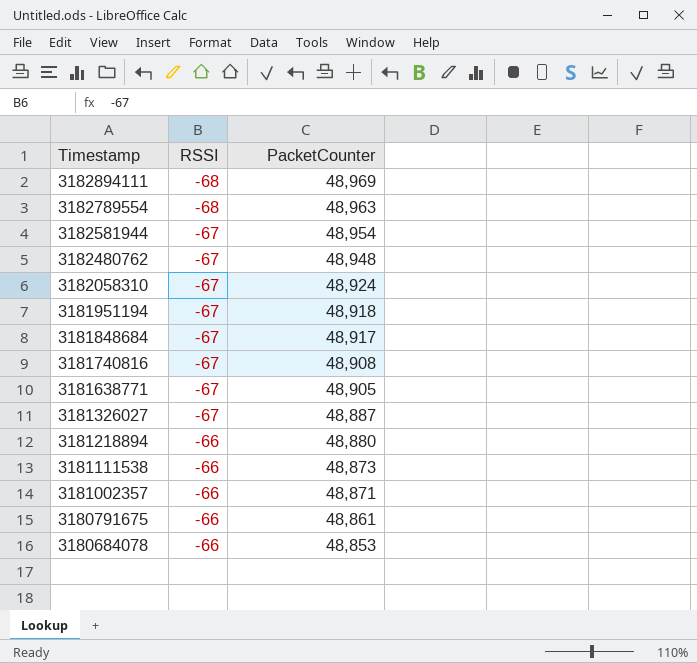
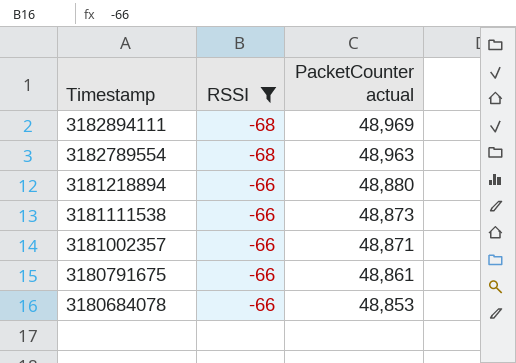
filter: none -> RSSI != -67
column name: PacketCounter -> PacketCounter actual

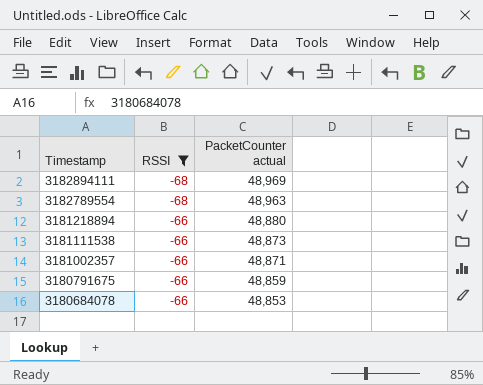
3180791675 | PacketCounter actual: 48,861 -> 48,859

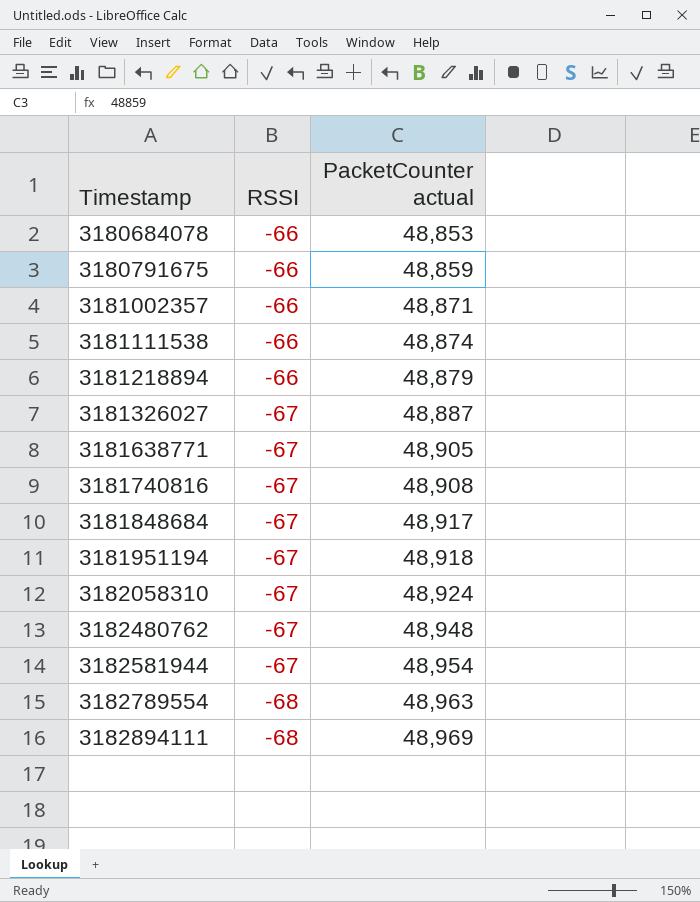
filter: RSSI != -67 -> none
row order: Timestamp descending -> Timestamp ascending
3181111538 | PacketCounter actual: 48,873 -> 48,874
3181218894 | PacketCounter actual: 48,880 -> 48,879

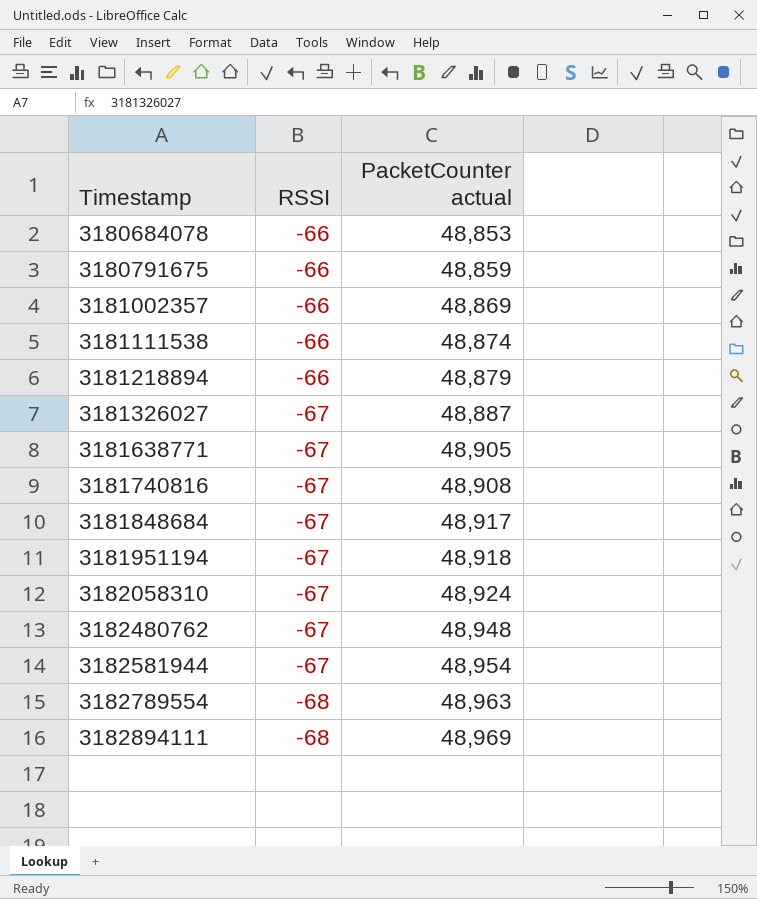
3181002357 | PacketCounter actual: 48,871 -> 48,869

